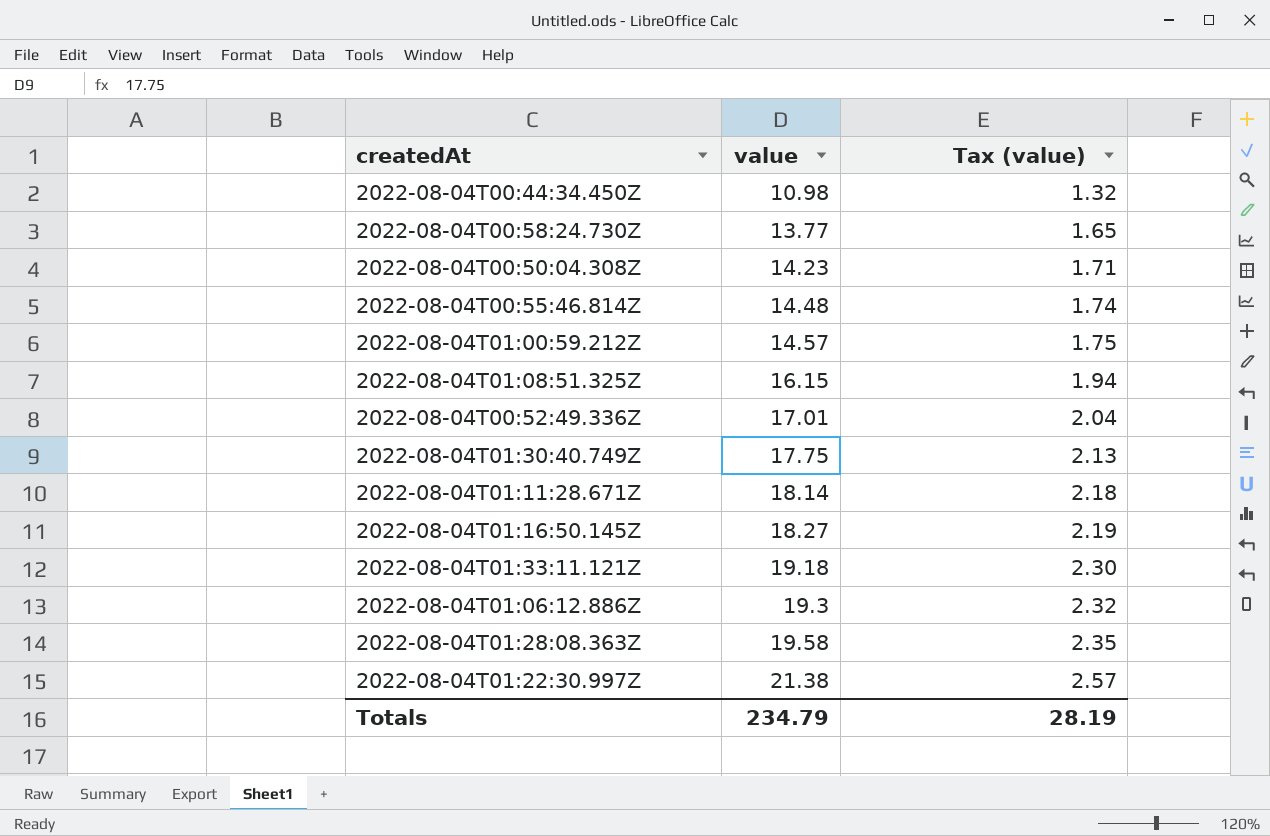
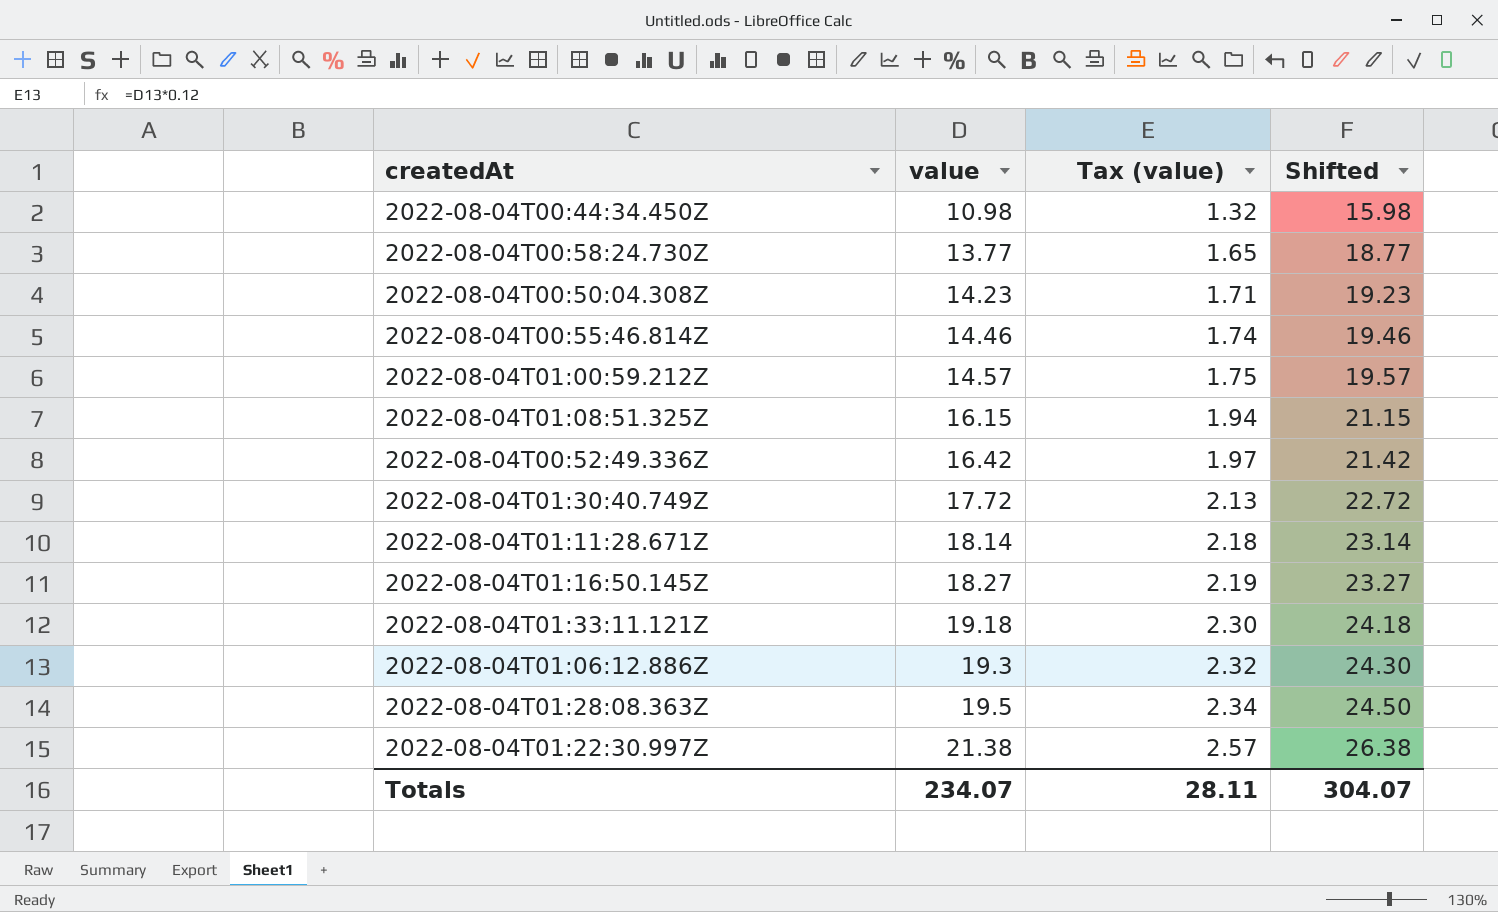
column Shifted | formula: none -> [value] + 5
2022-08-04T00:55:46.814Z | value: 14.48 -> 14.46
2022-08-04T00:52:49.336Z | value: 17.01 -> 16.42
2022-08-04T00:52:49.336Z | Tax (value): 2.04 -> 1.97
2022-08-04T01:30:40.749Z | value: 17.75 -> 17.72
2022-08-04T01:28:08.363Z | value: 19.58 -> 19.5
2022-08-04T01:28:08.363Z | Tax (value): 2.35 -> 2.34
Totals | value: 234.79 -> 234.07
Totals | Tax (value): 28.19 -> 28.11

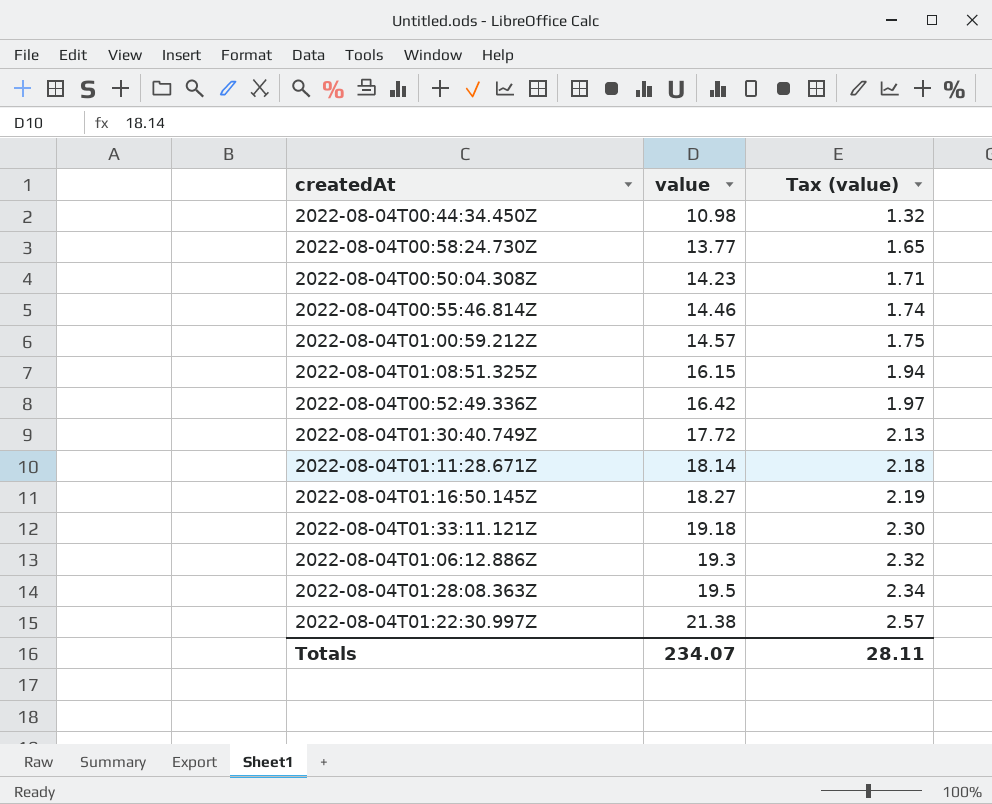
column Shifted | formula: [value] + 5 -> none

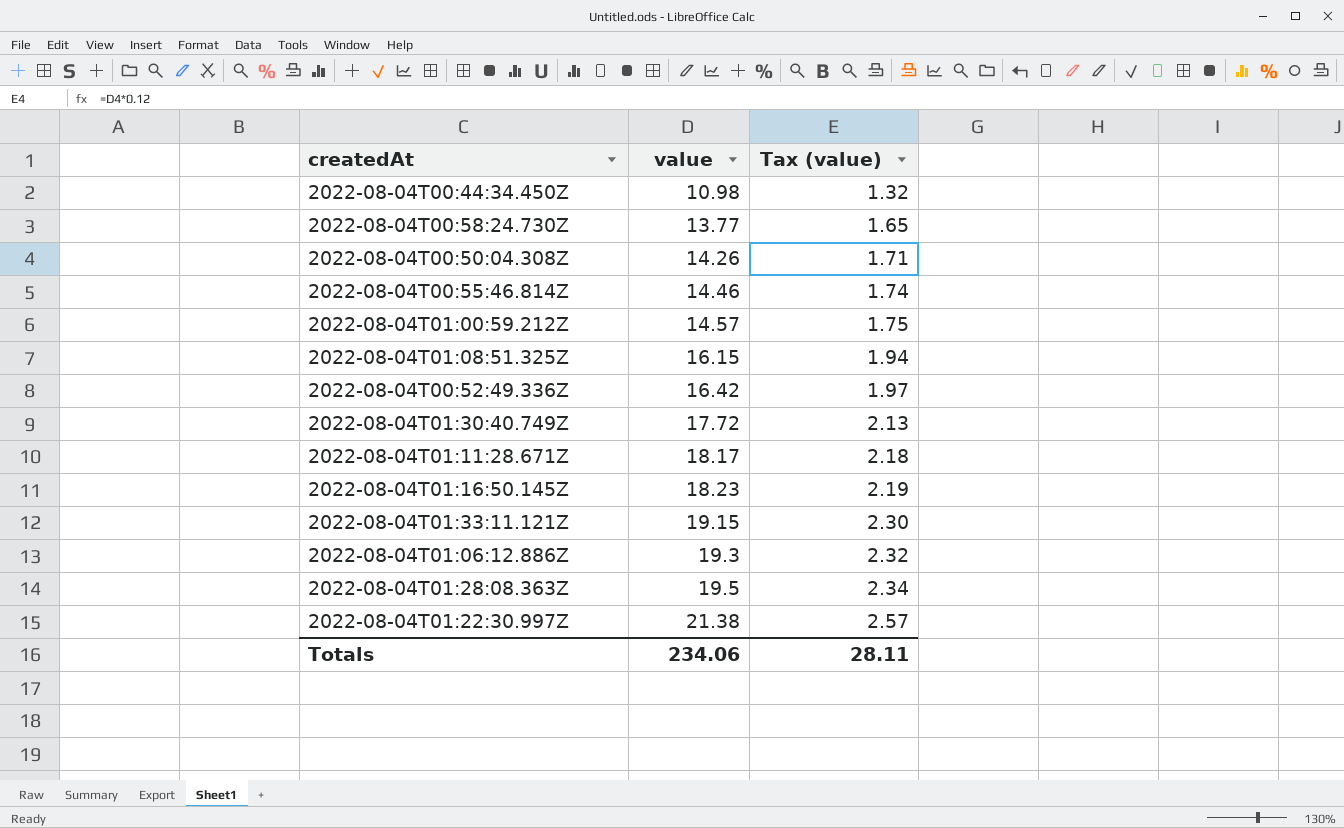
2022-08-04T00:50:04.308Z | value: 14.23 -> 14.26
2022-08-04T01:11:28.671Z | value: 18.14 -> 18.17
2022-08-04T01:16:50.145Z | value: 18.27 -> 18.23
2022-08-04T01:33:11.121Z | value: 19.18 -> 19.15
Totals | value: 234.07 -> 234.06

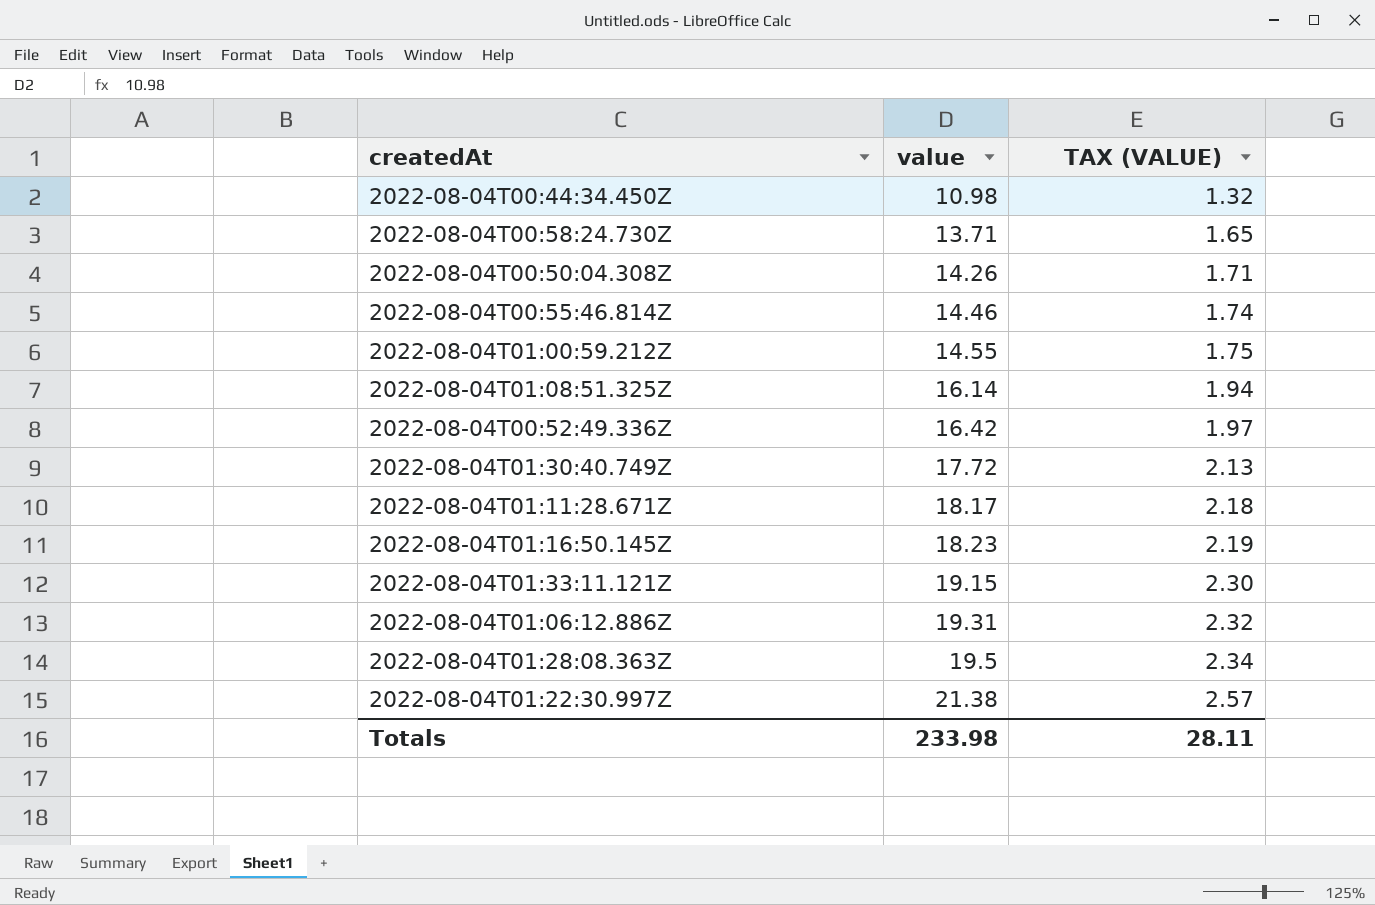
column name: Tax (value) -> TAX (VALUE)
2022-08-04T00:58:24.730Z | value: 13.77 -> 13.71
2022-08-04T01:00:59.212Z | value: 14.57 -> 14.55
2022-08-04T01:08:51.325Z | value: 16.15 -> 16.14
2022-08-04T01:06:12.886Z | value: 19.3 -> 19.31
Totals | value: 234.06 -> 233.98

